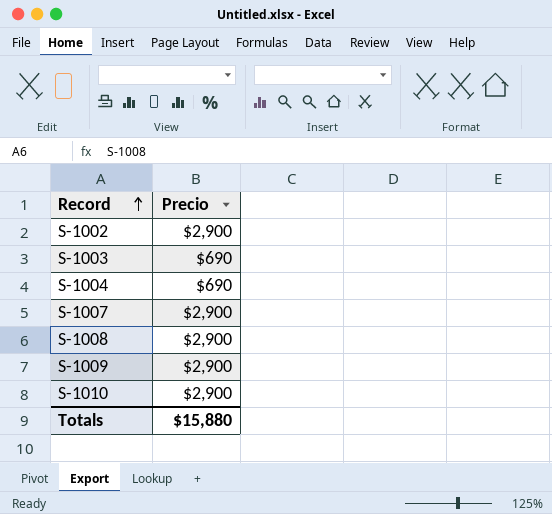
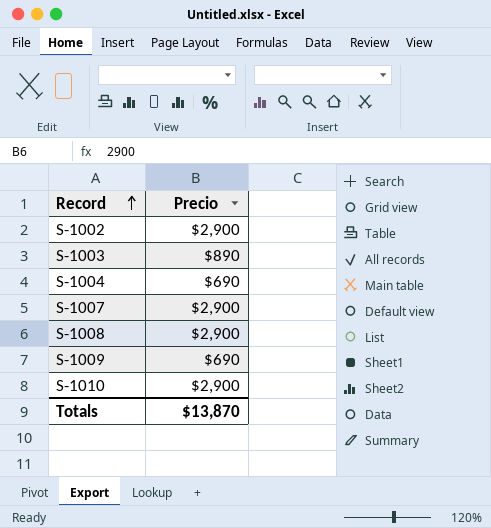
S-1003 | Precio: $690 -> $890
S-1009 | Precio: $2,900 -> $690
Totals | Precio: $15,880 -> $13,870

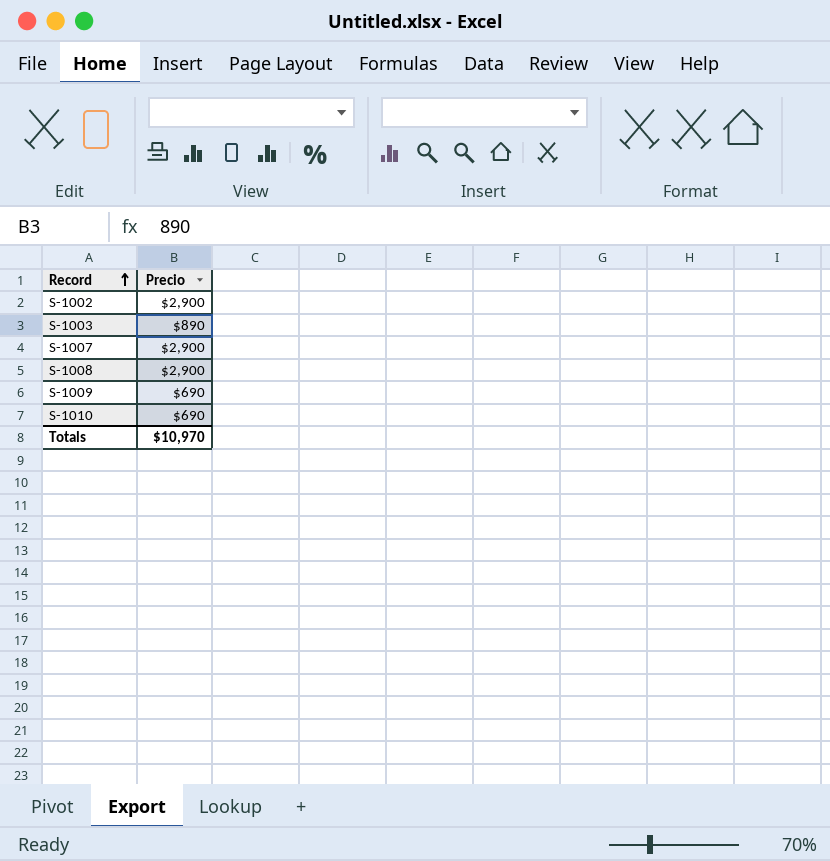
row S-1004: $690 -> none
S-1010 | Precio: $2,900 -> $690
Totals | Precio: $13,870 -> $10,970

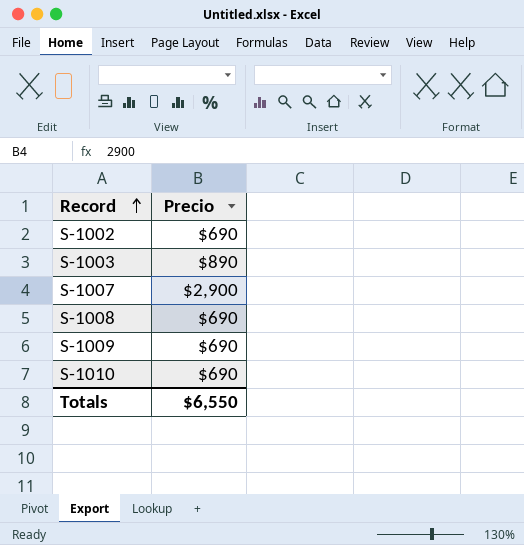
S-1002 | Precio: $2,900 -> $690
S-1008 | Precio: $2,900 -> $690
Totals | Precio: $10,970 -> $6,550

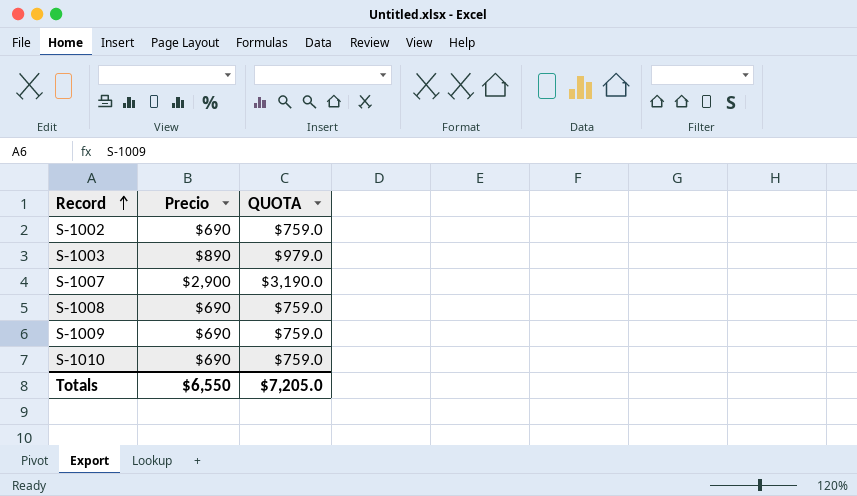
column QUOTA | formula: none -> [Precio] * 1.1

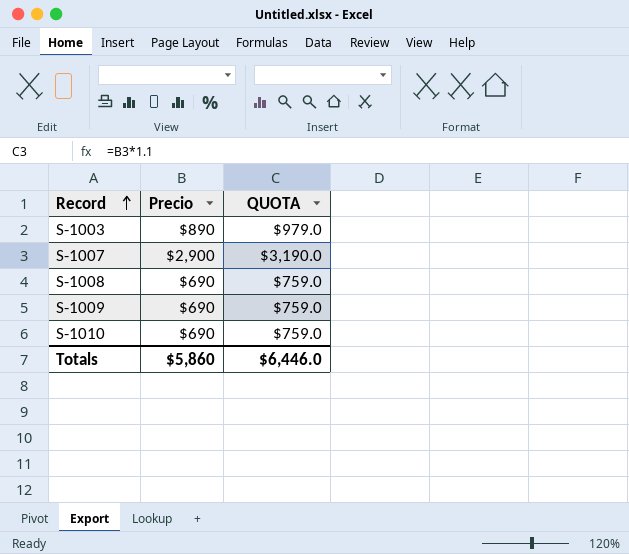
row S-1002: $690 | $759.0 -> none
Totals | Precio: $6,550 -> $5,860
Totals | QUOTA: $7,205.0 -> $6,446.0

